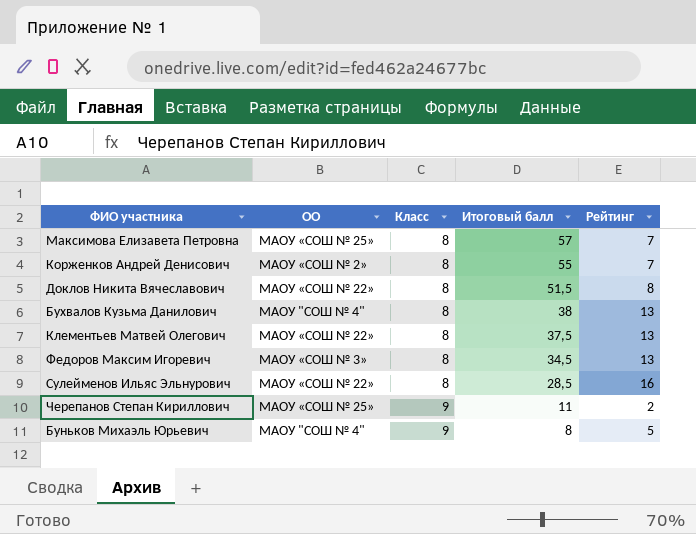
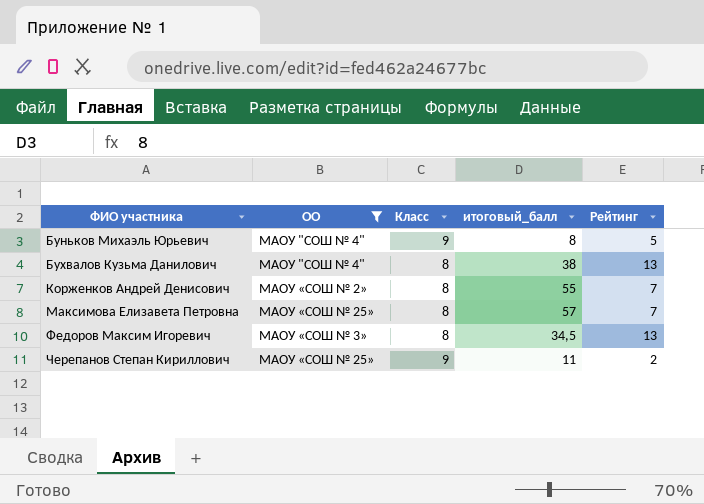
filter: none -> ОО != МАОУ «СОШ № 22»
row order: Класс ascending -> ФИО участника ascending
column name: Итоговый балл -> итоговый_балл

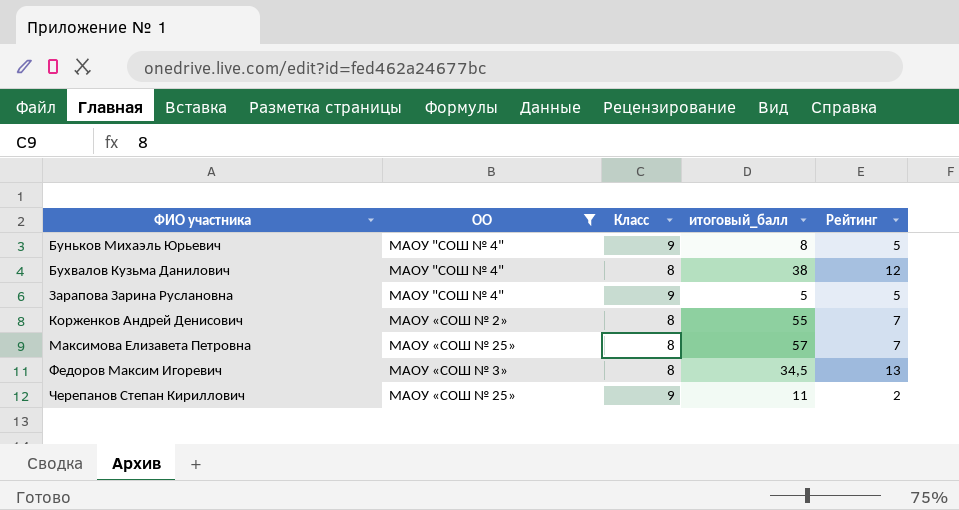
Бухвалов Кузьма Данилович | Рейтинг: 13 -> 12
row Зарапова Зарина Руслановна: none -> МАОУ "СОШ № 4" | 9 | 5 | 5

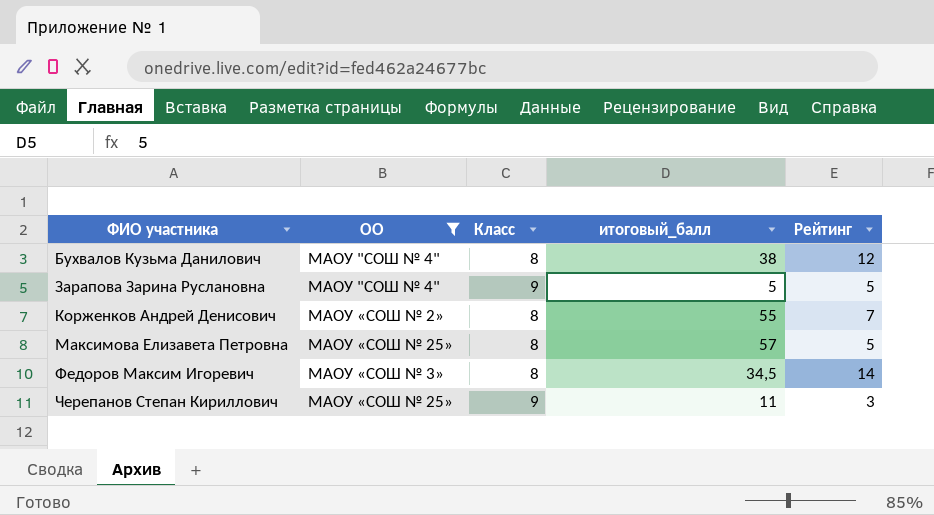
row Буньков Михаэль Юрьевич: МАОУ "СОШ № 4" | 9 | 8 | 5 -> none
Максимова Елизавета Петровна | Рейтинг: 7 -> 5
Федоров Максим Игоревич | Рейтинг: 13 -> 14
Черепанов Степан Кириллович | Рейтинг: 2 -> 3

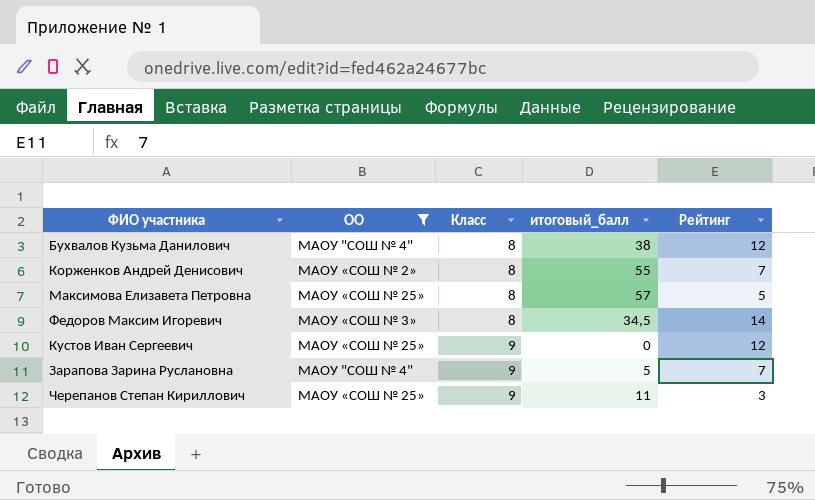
row order: ФИО участника ascending -> Класс ascending
row Кустов Иван Сергеевич: none -> МАОУ «СОШ № 25» | 9 | 0 | 12
Зарапова Зарина Руслановна | Рейтинг: 5 -> 7

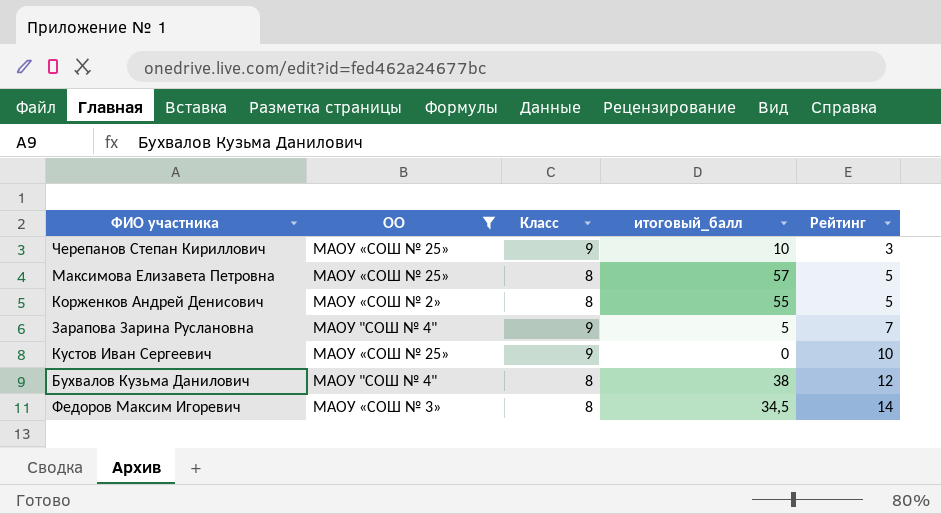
row order: Класс ascending -> Рейтинг ascending
Черепанов Степан Кириллович | итоговый_балл: 11 -> 10
Корженков Андрей Денисович | Рейтинг: 7 -> 5
Кустов Иван Сергеевич | Рейтинг: 12 -> 10

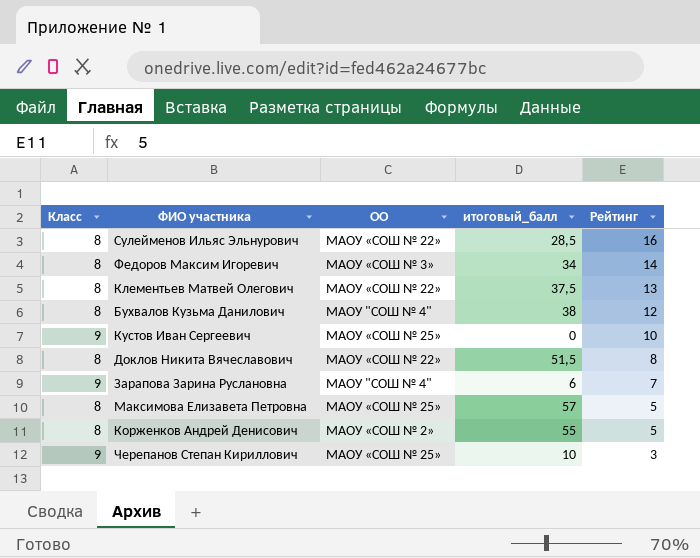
filter: ОО != МАОУ «СОШ № 22» -> none
row order: Рейтинг ascending -> Рейтинг descending
column Класс | position: 3 -> 1
Федоров Максим Игоревич | итоговый_балл: 34,5 -> 34
Зарапова Зарина Руслановна | итоговый_балл: 5 -> 6

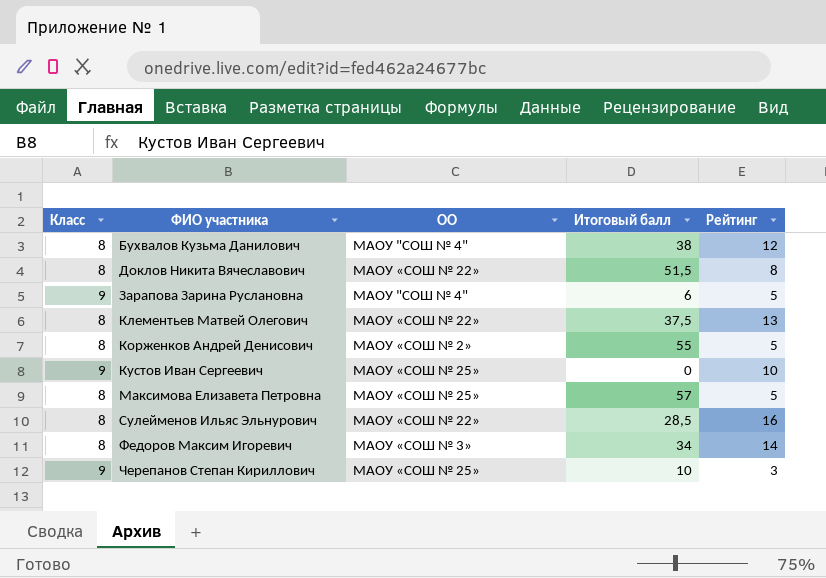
row order: Рейтинг descending -> ФИО участника ascending
column name: итоговый_балл -> Итоговый балл
Зарапова Зарина Руслановна | Рейтинг: 7 -> 5

